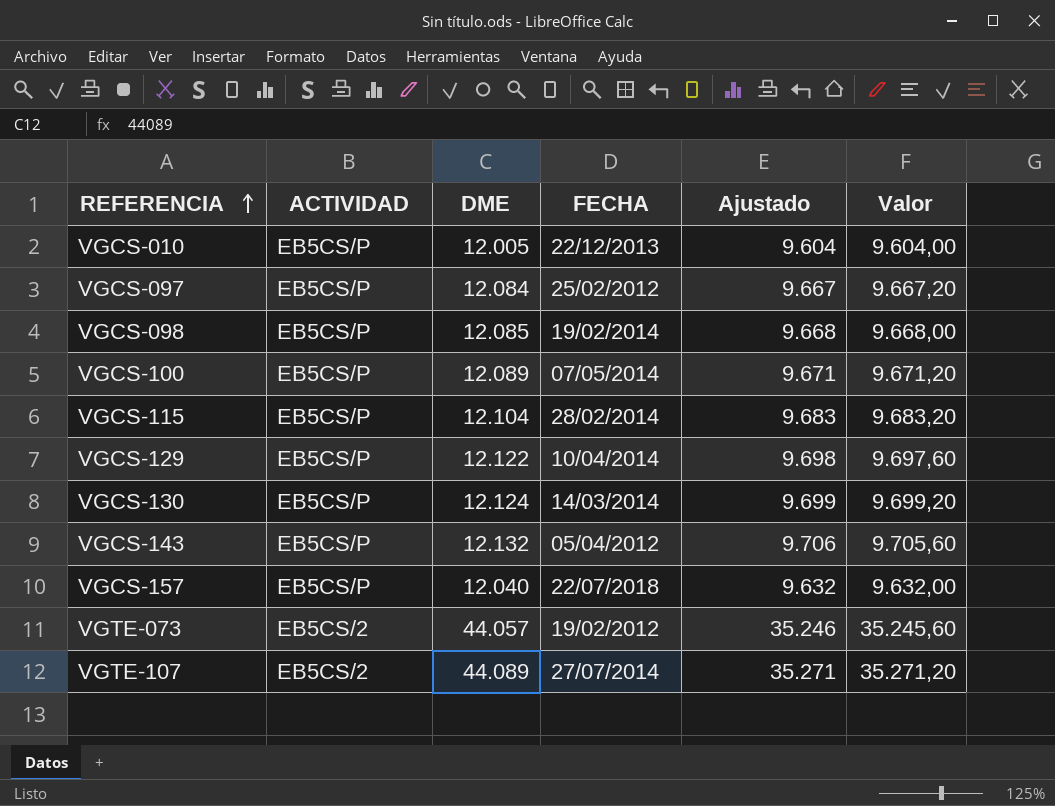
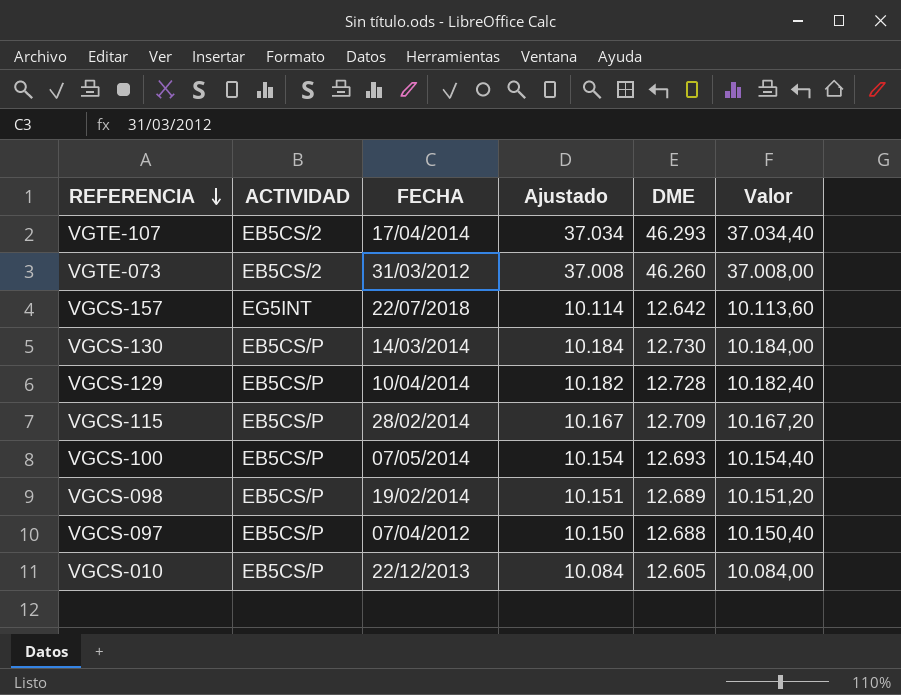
row order: REFERENCIA ascending -> REFERENCIA descending
column DME | position: 3 -> 5
row VGCS-143: EB5CS/P | 12.132 | 05/04/2012 | 9.706 | 9.705,60 -> none
VGTE-107 | FECHA: 27/07/2014 -> 17/04/2014
VGTE-107 | Ajustado: 35.271 -> 37.034
VGTE-107 | DME: 44.089 -> 46.293
VGTE-107 | Valor: 35.271,20 -> 37.034,40
VGTE-073 | FECHA: 19/02/2012 -> 31/03/2012
VGTE-073 | Ajustado: 35.246 -> 37.008
VGTE-073 | DME: 44.057 -> 46.260
VGTE-073 | Valor: 35.245,60 -> 37.008,00
VGCS-157 | ACTIVIDAD: EB5CS/P -> EG5INT
VGCS-157 | Ajustado: 9.632 -> 10.114
VGCS-157 | DME: 12.040 -> 12.642
VGCS-157 | Valor: 9.632,00 -> 10.113,60
VGCS-130 | Ajustado: 9.699 -> 10.184
VGCS-130 | DME: 12.124 -> 12.730
VGCS-130 | Valor: 9.699,20 -> 10.184,00
VGCS-129 | Ajustado: 9.698 -> 10.182
VGCS-129 | DME: 12.122 -> 12.728
VGCS-129 | Valor: 9.697,60 -> 10.182,40
VGCS-115 | Ajustado: 9.683 -> 10.167
VGCS-115 | DME: 12.104 -> 12.709
VGCS-115 | Valor: 9.683,20 -> 10.167,20
VGCS-100 | Ajustado: 9.671 -> 10.154
VGCS-100 | DME: 12.089 -> 12.693
VGCS-100 | Valor: 9.671,20 -> 10.154,40
VGCS-098 | Ajustado: 9.668 -> 10.151
VGCS-098 | DME: 12.085 -> 12.689
VGCS-098 | Valor: 9.668,00 -> 10.151,20
VGCS-097 | FECHA: 25/02/2012 -> 07/04/2012
VGCS-097 | Ajustado: 9.667 -> 10.150
VGCS-097 | DME: 12.084 -> 12.688
VGCS-097 | Valor: 9.667,20 -> 10.150,40
VGCS-010 | Ajustado: 9.604 -> 10.084
VGCS-010 | DME: 12.005 -> 12.605
VGCS-010 | Valor: 9.604,00 -> 10.084,00

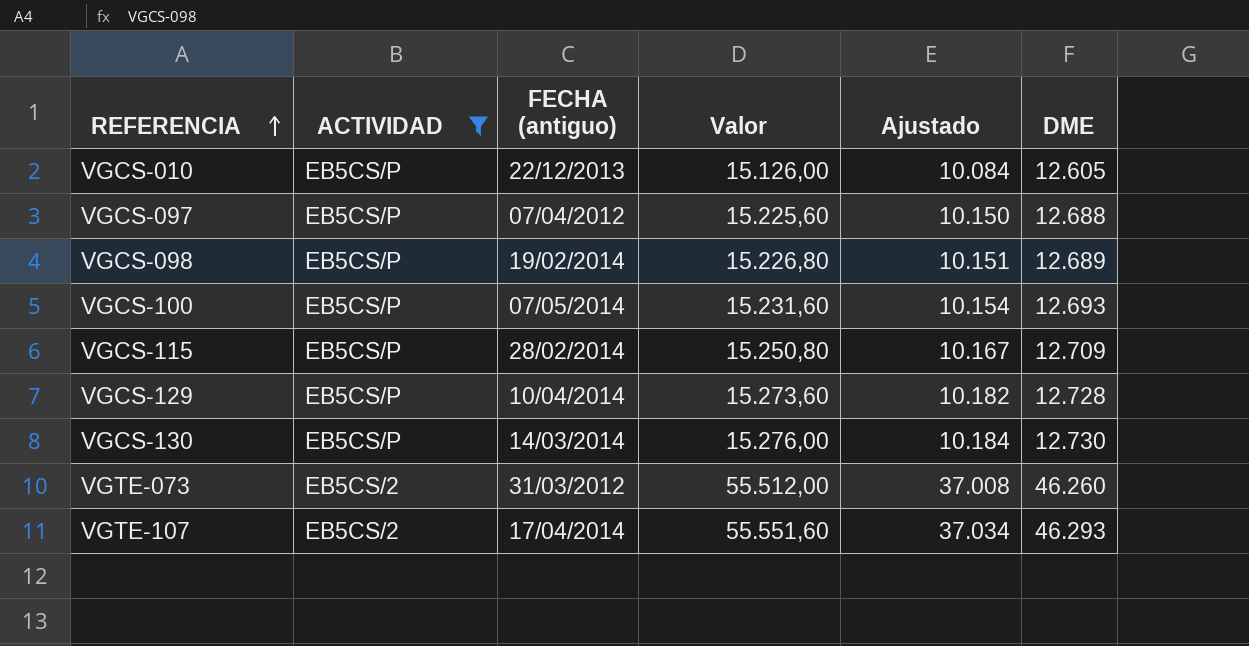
filter: none -> ACTIVIDAD != EG5INT
row order: REFERENCIA descending -> REFERENCIA ascending
column name: FECHA -> FECHA (antiguo)
column Valor | formula: [DME] * 0,8 -> [DME] * 1,2
column Valor | position: 6 -> 4

